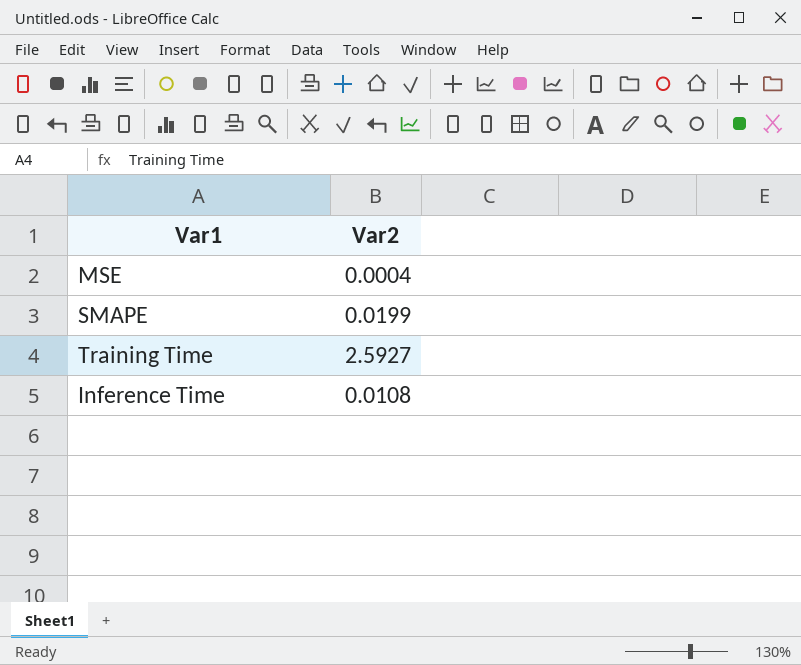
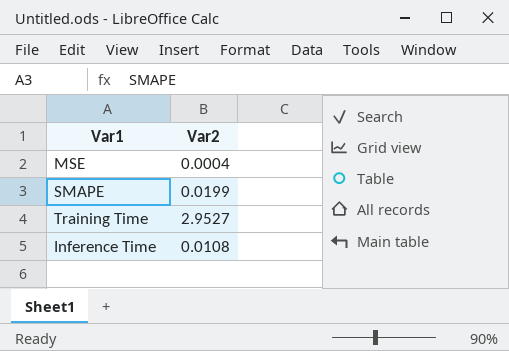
Training Time | Var2: 2.5927 -> 2.9527

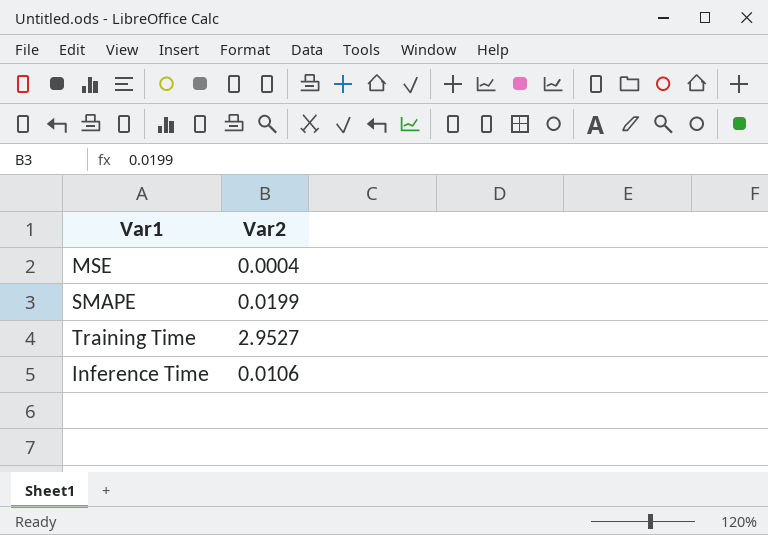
Inference Time | Var2: 0.0108 -> 0.0106

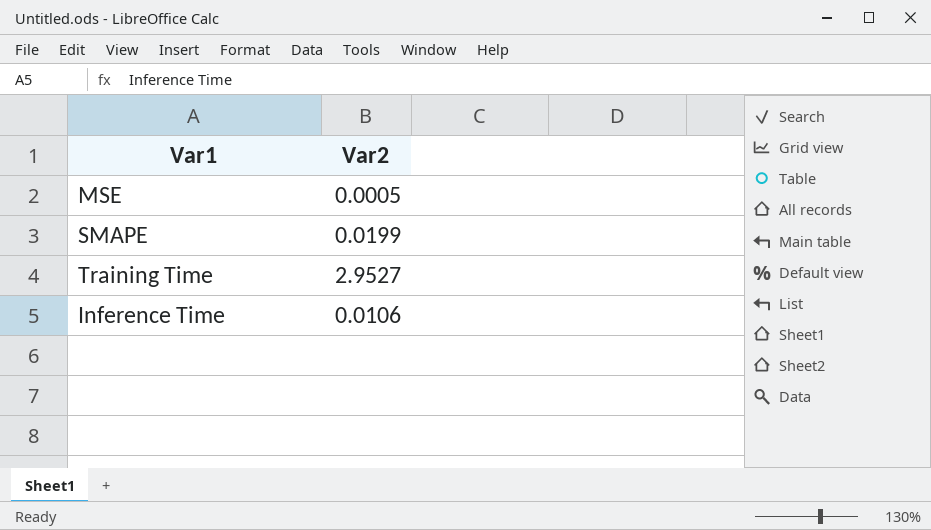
MSE | Var2: 0.0004 -> 0.0005

